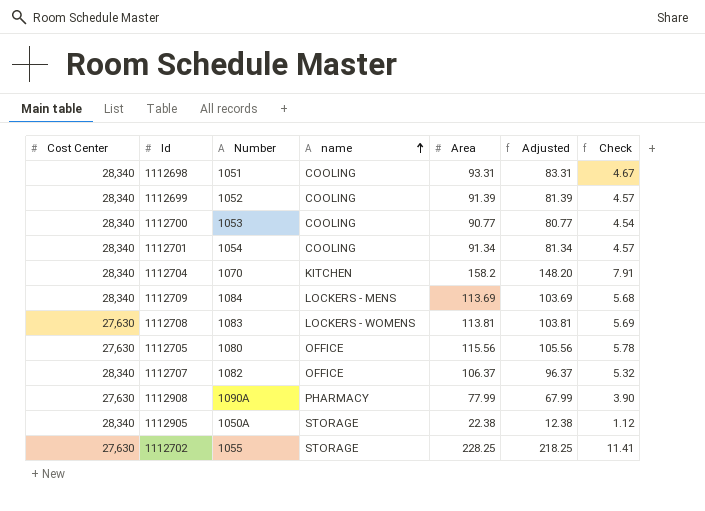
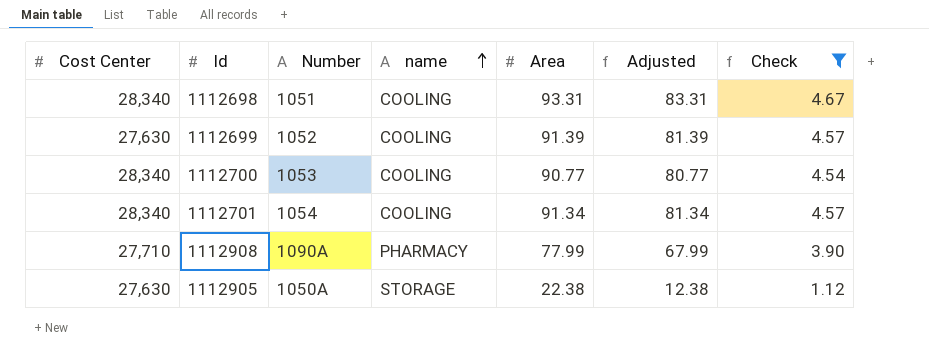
filter: none -> Check <= 4.67
1112699 | Cost Center: 28,340 -> 27,630
1112908 | Cost Center: 27,630 -> 27,710
1112905 | Cost Center: 28,340 -> 27,630

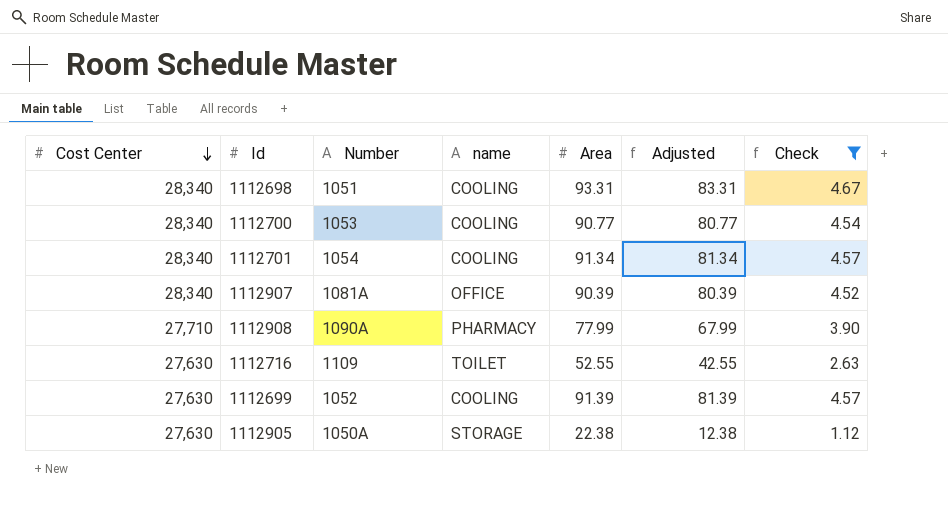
row order: name ascending -> Cost Center descending
row 1112907: none -> 28,340 | 1081A | OFFICE | 90.39 | 80.39 | 4.52
row 1112716: none -> 27,630 | 1109 | TOILET | 52.55 | 42.55 | 2.63

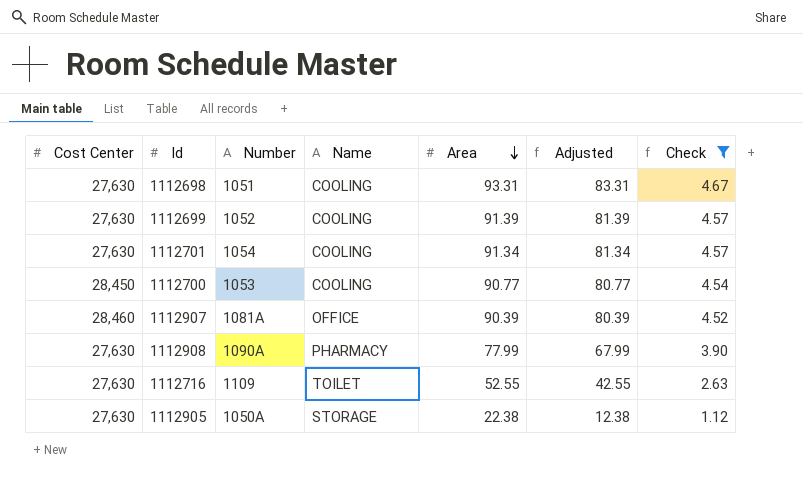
row order: Cost Center descending -> Area descending
column name: name -> Name
1112698 | Cost Center: 28,340 -> 27,630
1112701 | Cost Center: 28,340 -> 27,630
1112700 | Cost Center: 28,340 -> 28,450
1112907 | Cost Center: 28,340 -> 28,460
1112908 | Cost Center: 27,710 -> 27,630

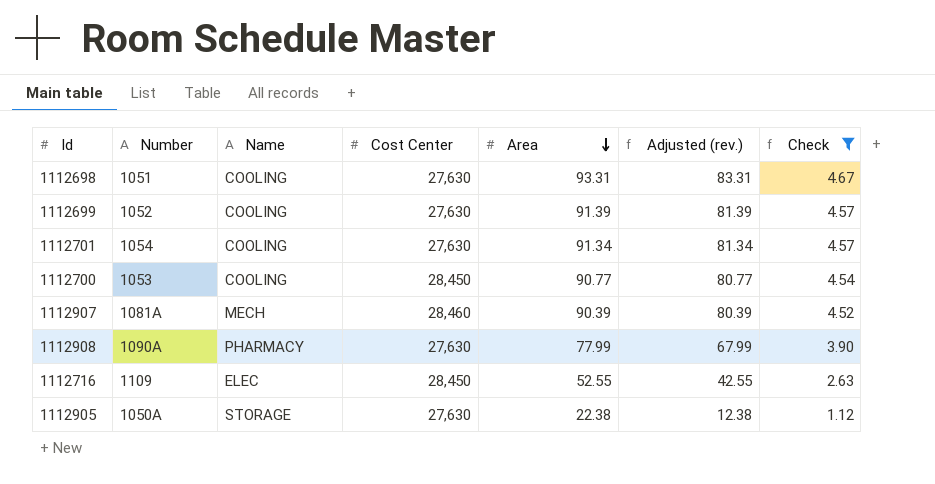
column Cost Center | position: 1 -> 4
column name: Adjusted -> Adjusted (rev.)
1112907 | Name: OFFICE -> MECH
1112716 | Name: TOILET -> ELEC
1112716 | Cost Center: 27,630 -> 28,450

